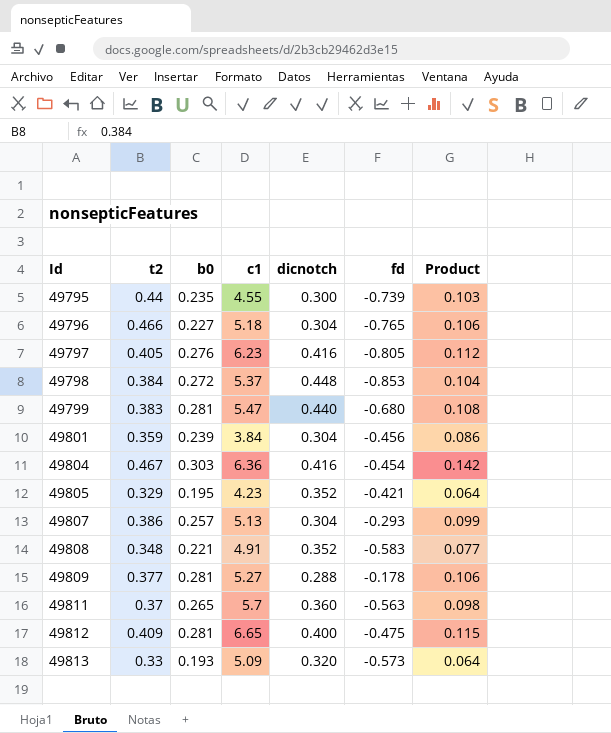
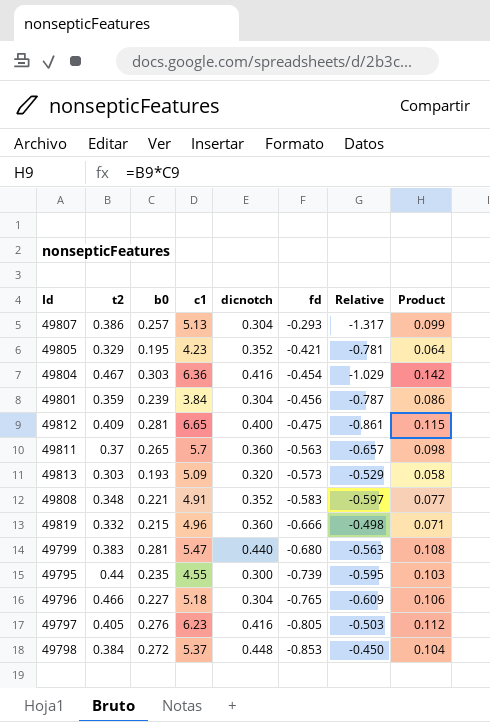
row order: Id ascending -> fd descending
column Relative | formula: none -> [t2] / [fd]
row 49809: 0.377 | 0.281 | 5.27 | 0.288 | -0.178 | 0.106 -> none
49813 | t2: 0.33 -> 0.303
49813 | Product: 0.064 -> 0.058
row 49819: none -> 0.332 | 0.215 | 4.96 | 0.360 | -0.666 | -0.498 | 0.071

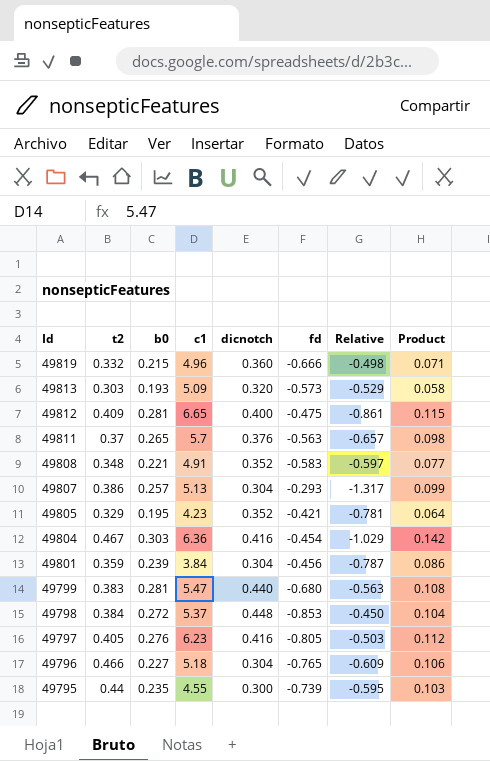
row order: fd descending -> Id descending
49811 | dicnotch: 0.360 -> 0.376

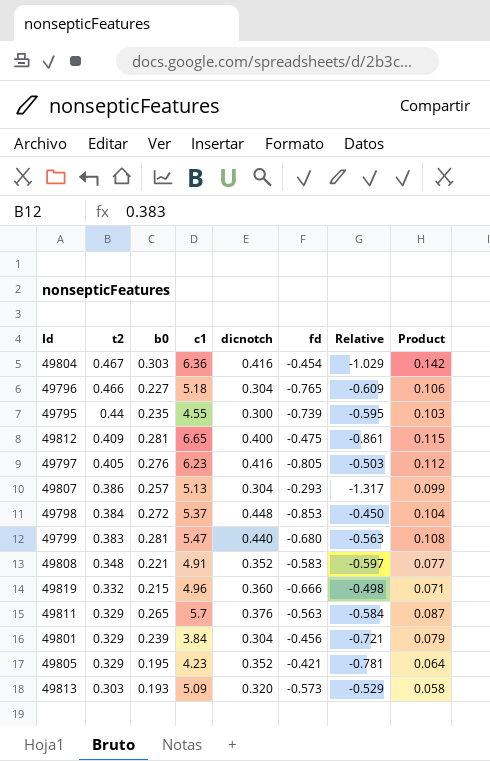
row order: Id descending -> t2 descending
49811 | t2: 0.37 -> 0.329
49811 | Relative: -0.657 -> -0.584
49811 | Product: 0.098 -> 0.087
49801 | t2: 0.359 -> 0.329
49801 | Relative: -0.787 -> -0.721
49801 | Product: 0.086 -> 0.079

